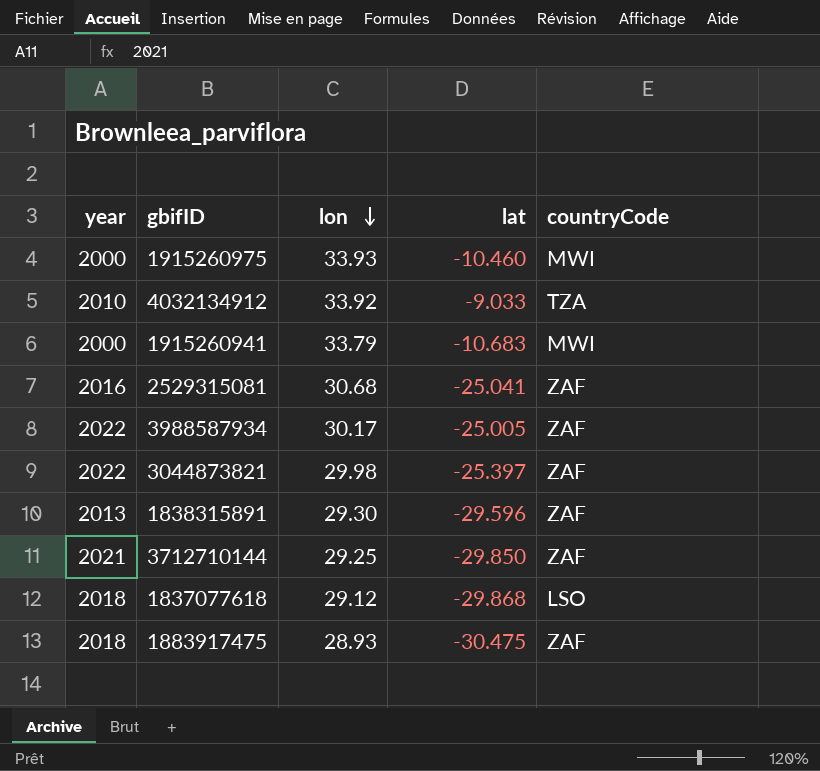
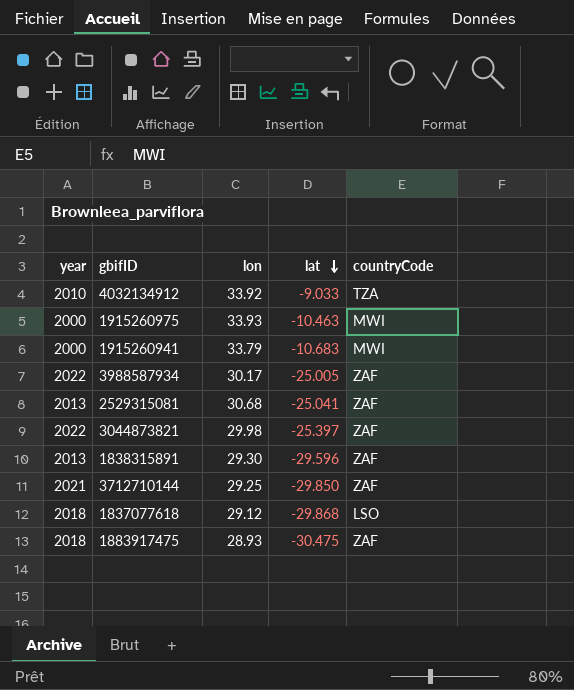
row order: lon descending -> lat descending
1915260975 | lat: -10.460 -> -10.463
2529315081 | year: 2016 -> 2013

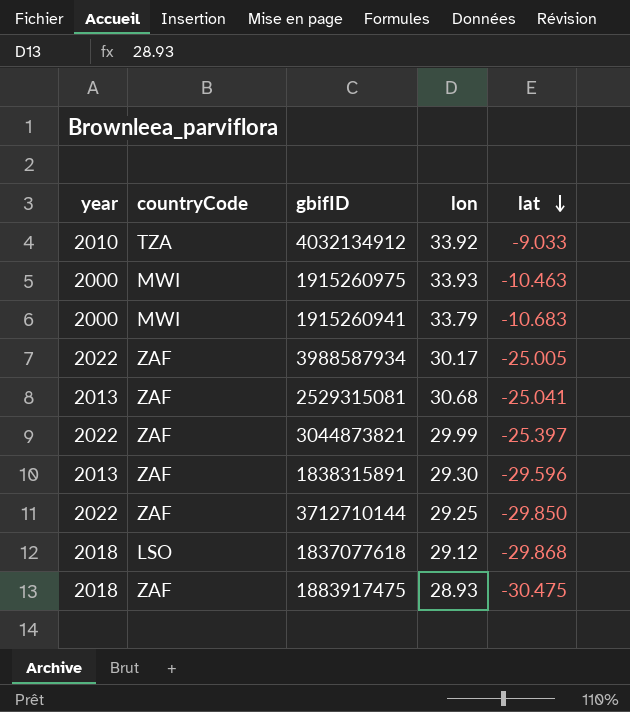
column countryCode | position: 5 -> 2
3044873821 | lon: 29.98 -> 29.99
3712710144 | year: 2021 -> 2022

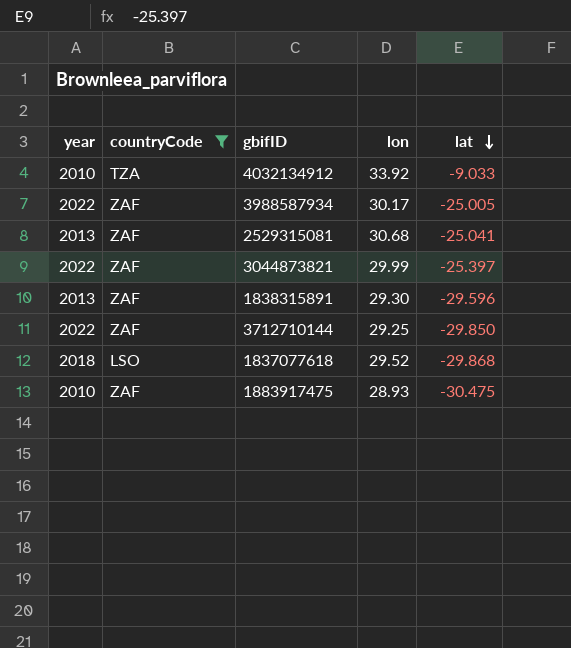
filter: none -> countryCode != MWI
1837077618 | lon: 29.12 -> 29.52
1883917475 | year: 2018 -> 2010

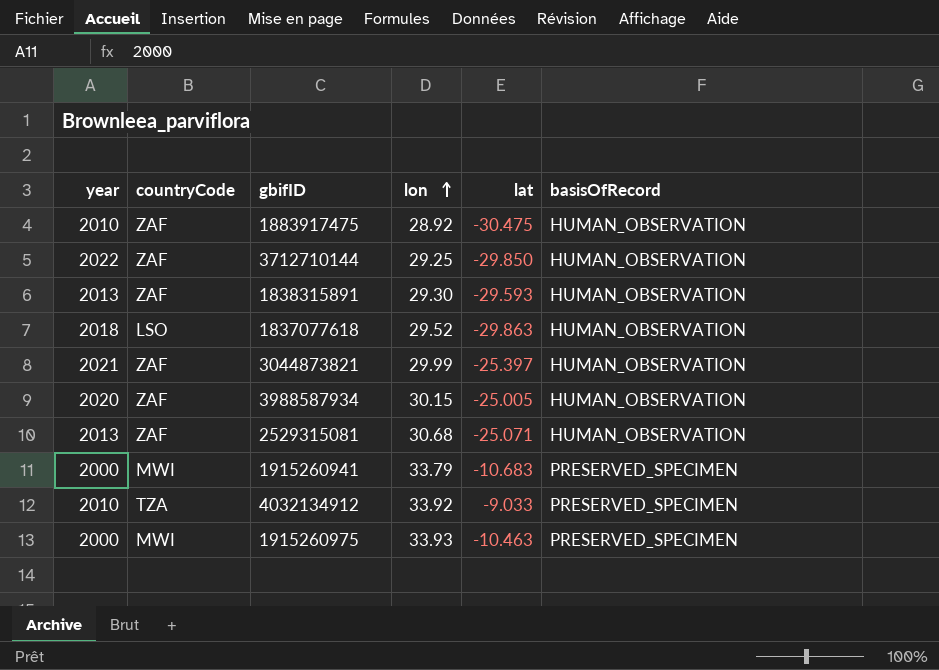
filter: countryCode != MWI -> none
row order: lat descending -> lon ascending
column basisOfRecord | position: none -> 6
1883917475 | lon: 28.93 -> 28.92
1838315891 | lat: -29.596 -> -29.593
1837077618 | lat: -29.868 -> -29.863
3044873821 | year: 2022 -> 2021
3988587934 | year: 2022 -> 2020
3988587934 | lon: 30.17 -> 30.15
2529315081 | lat: -25.041 -> -25.071

